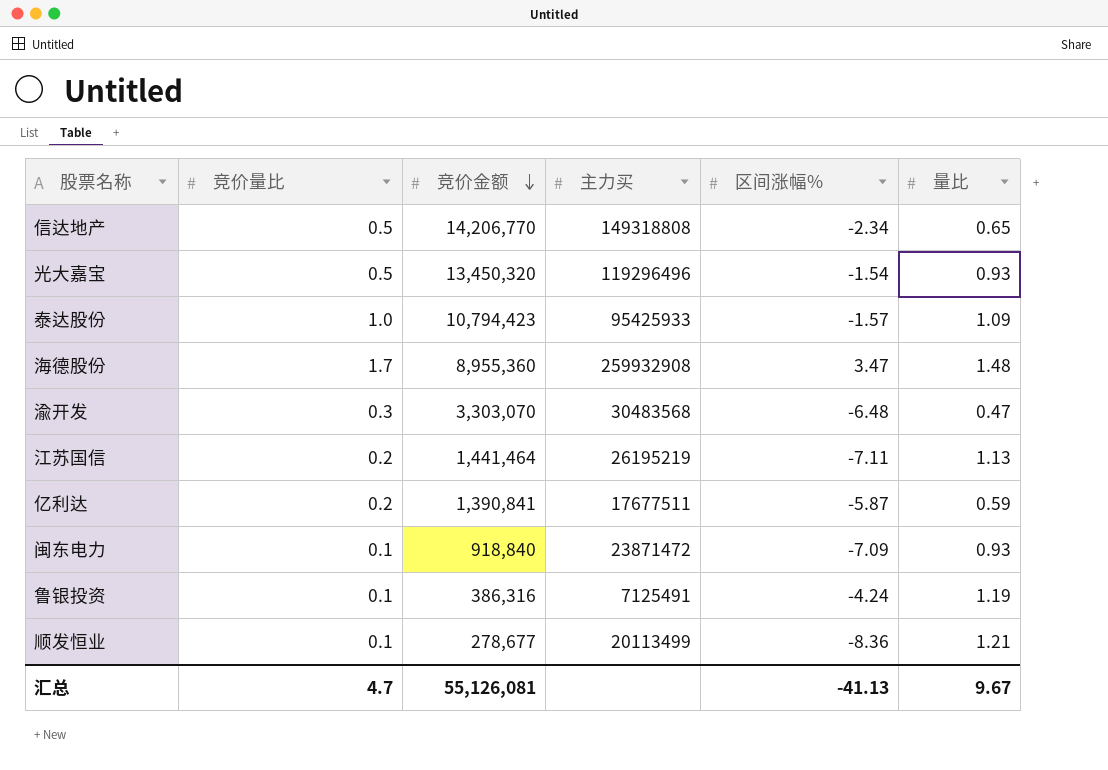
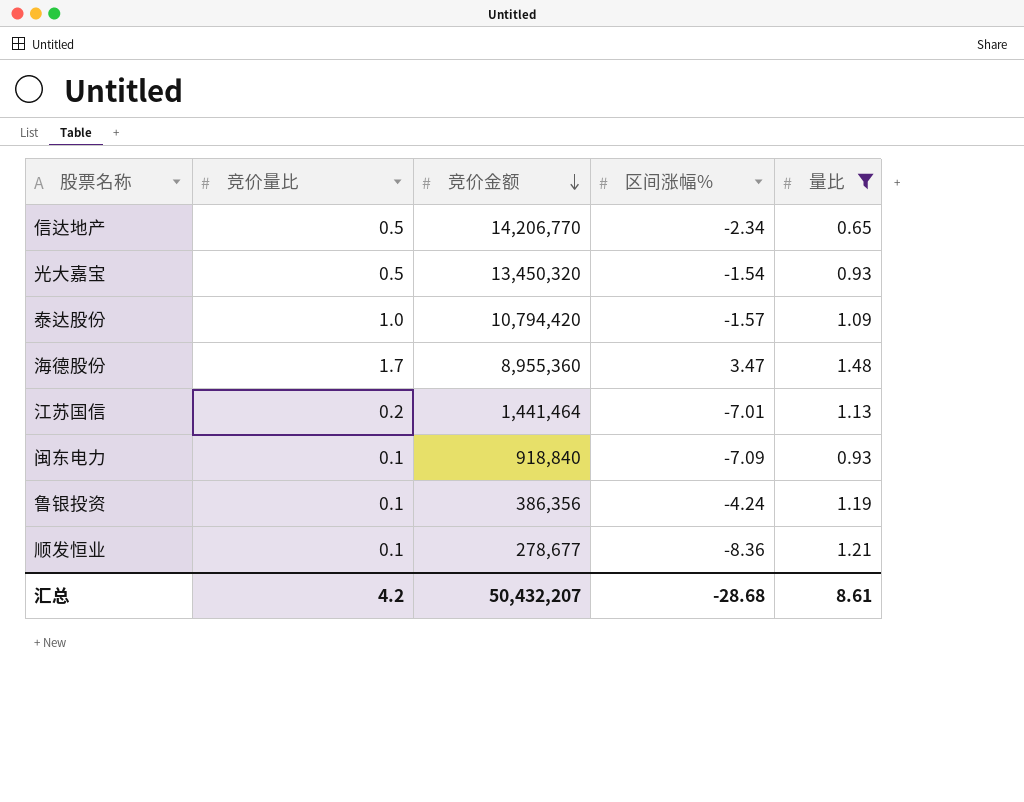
filter: none -> 量比 >= 0.65
column 主力买 | position: 4 -> none
泰达股份 | 竞价金额: 10,794,423 -> 10,794,420
江苏国信 | 区间涨幅%: -7.11 -> -7.01
鲁银投资 | 竞价金额: 386,316 -> 386,356
汇总 | 竞价量比: 4.7 -> 4.2
汇总 | 竞价金额: 55,126,081 -> 50,432,207
汇总 | 区间涨幅%: -41.13 -> -28.68
汇总 | 量比: 9.67 -> 8.61

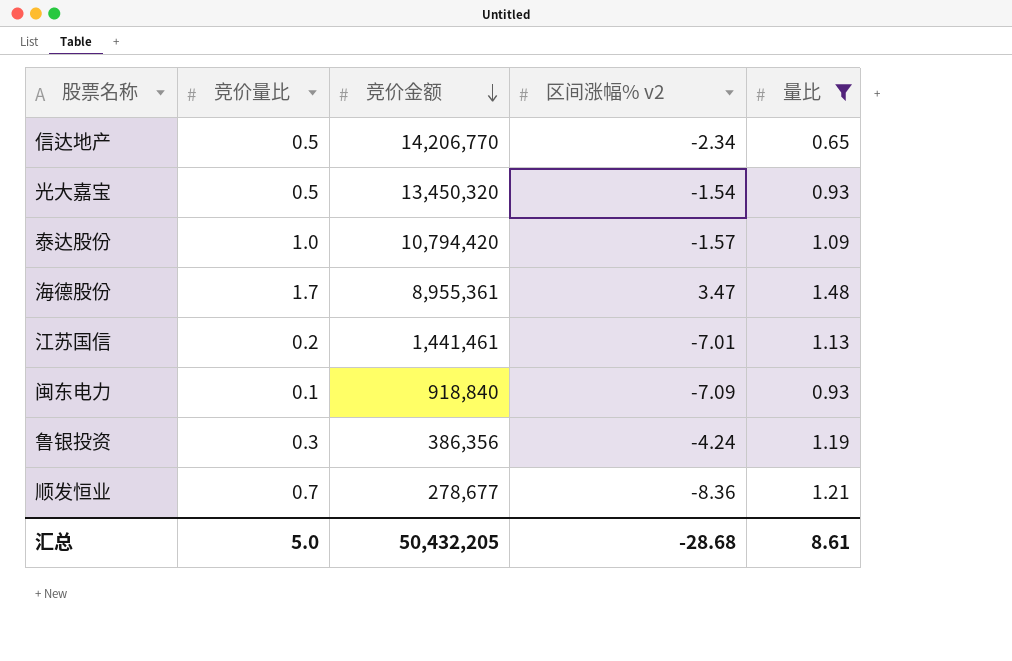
column name: 区间涨幅% -> 区间涨幅% v2
海德股份 | 竞价金额: 8,955,360 -> 8,955,361
江苏国信 | 竞价金额: 1,441,464 -> 1,441,461
鲁银投资 | 竞价量比: 0.1 -> 0.3
顺发恒业 | 竞价量比: 0.1 -> 0.7
汇总 | 竞价量比: 4.2 -> 5.0
汇总 | 竞价金额: 50,432,207 -> 50,432,205

